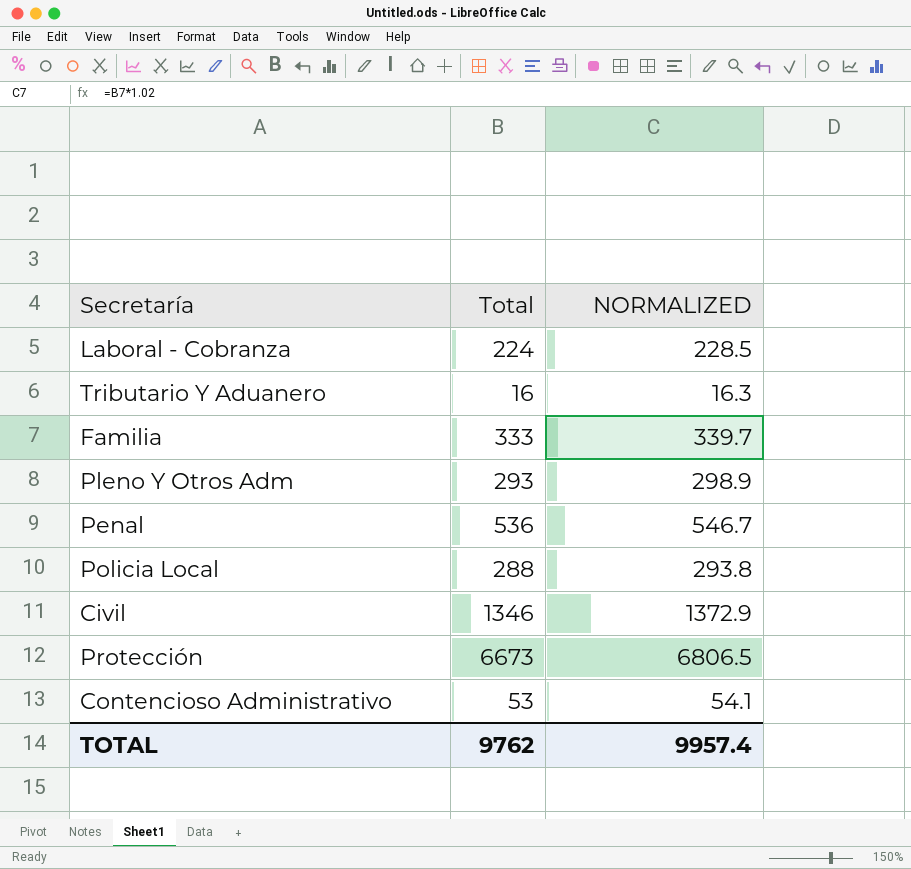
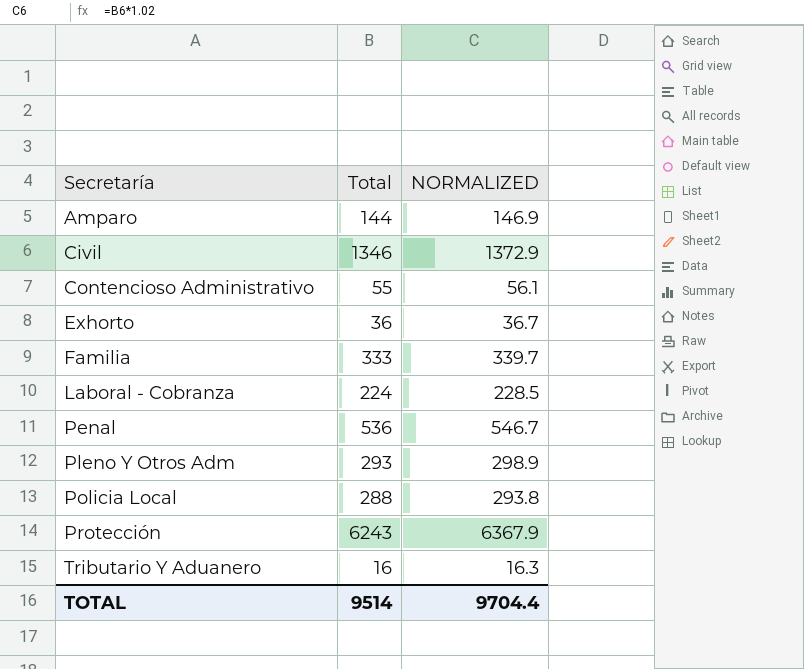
row order: none -> Secretaría ascending
row Amparo: none -> 144 | 146.9
Contencioso Administrativo | Total: 53 -> 55
Contencioso Administrativo | NORMALIZED: 54.1 -> 56.1
row Exhorto: none -> 36 | 36.7
Protección | Total: 6673 -> 6243
Protección | NORMALIZED: 6806.5 -> 6367.9
TOTAL | Total: 9762 -> 9514
TOTAL | NORMALIZED: 9957.4 -> 9704.4

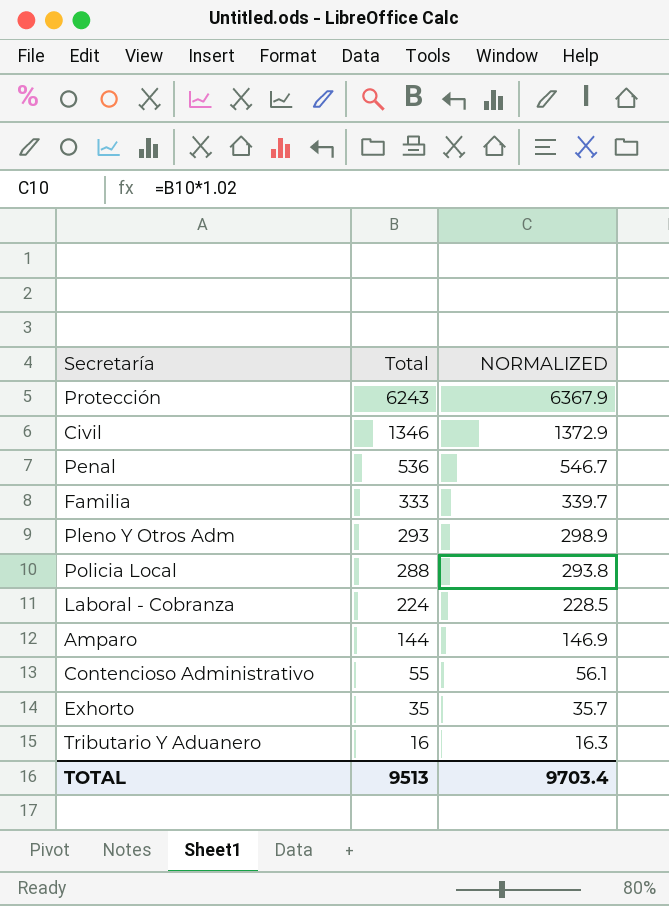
row order: Secretaría ascending -> Total descending
Exhorto | Total: 36 -> 35
Exhorto | NORMALIZED: 36.7 -> 35.7
TOTAL | Total: 9514 -> 9513
TOTAL | NORMALIZED: 9704.4 -> 9703.4

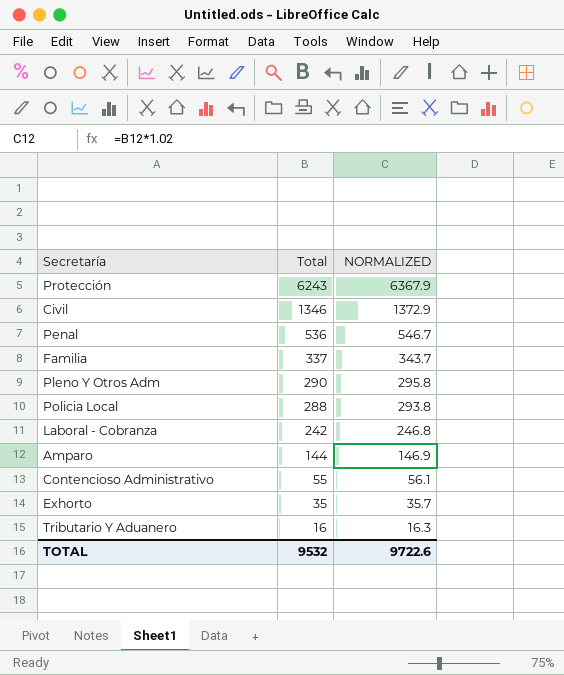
Familia | Total: 333 -> 337
Familia | NORMALIZED: 339.7 -> 343.7
Pleno Y Otros Adm | Total: 293 -> 290
Pleno Y Otros Adm | NORMALIZED: 298.9 -> 295.8
Laboral - Cobranza | Total: 224 -> 242
Laboral - Cobranza | NORMALIZED: 228.5 -> 246.8
TOTAL | Total: 9513 -> 9532
TOTAL | NORMALIZED: 9703.4 -> 9722.6

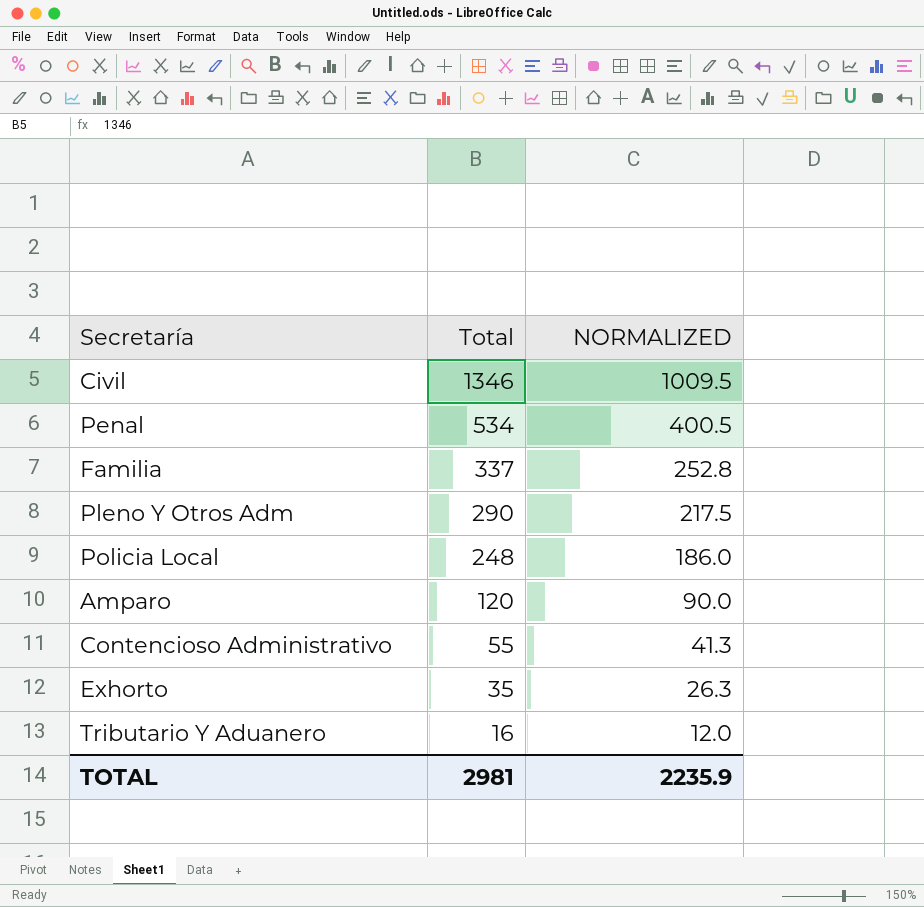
column NORMALIZED | formula: [Total] * 1.02 -> [Total] * 0.75
row Protección: 6243 | 6367.9 -> none
row Laboral - Cobranza: 242 | 246.8 -> none
Penal | Total: 536 -> 534
Policia Local | Total: 288 -> 248
Amparo | Total: 144 -> 120
TOTAL | Total: 9532 -> 2981
TOTAL | NORMALIZED: 9722.6 -> 2235.9

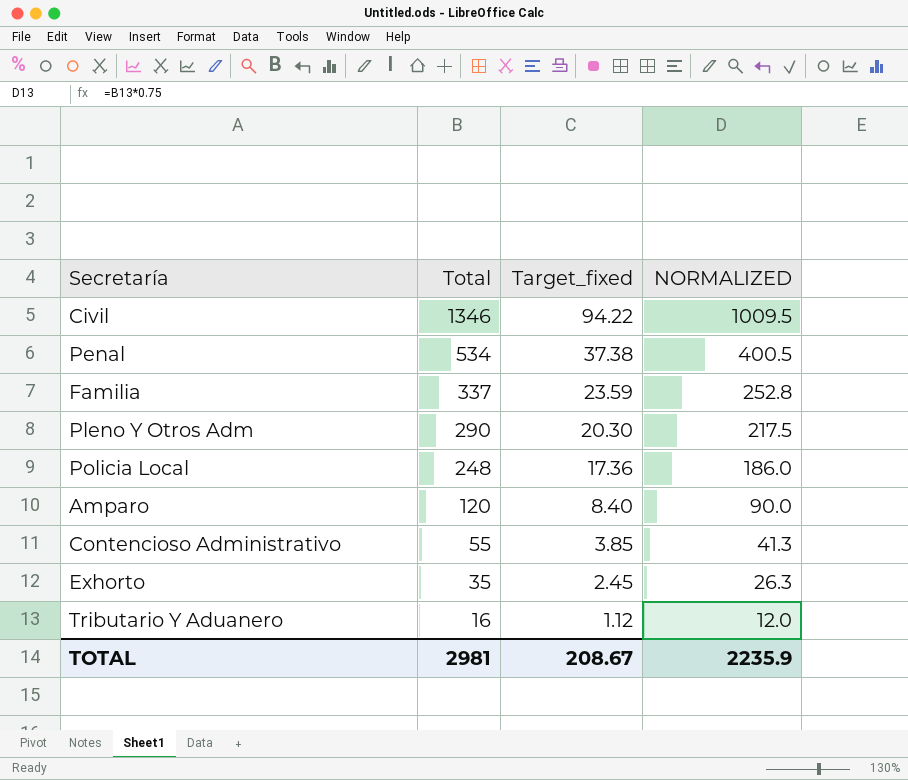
column Target_fixed | formula: none -> [Total] * 0.07

